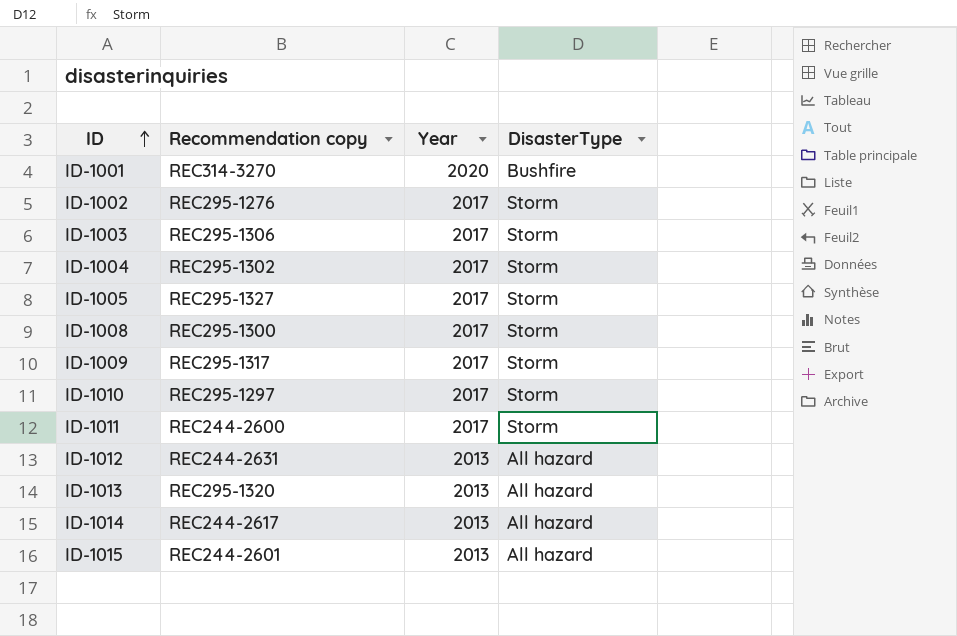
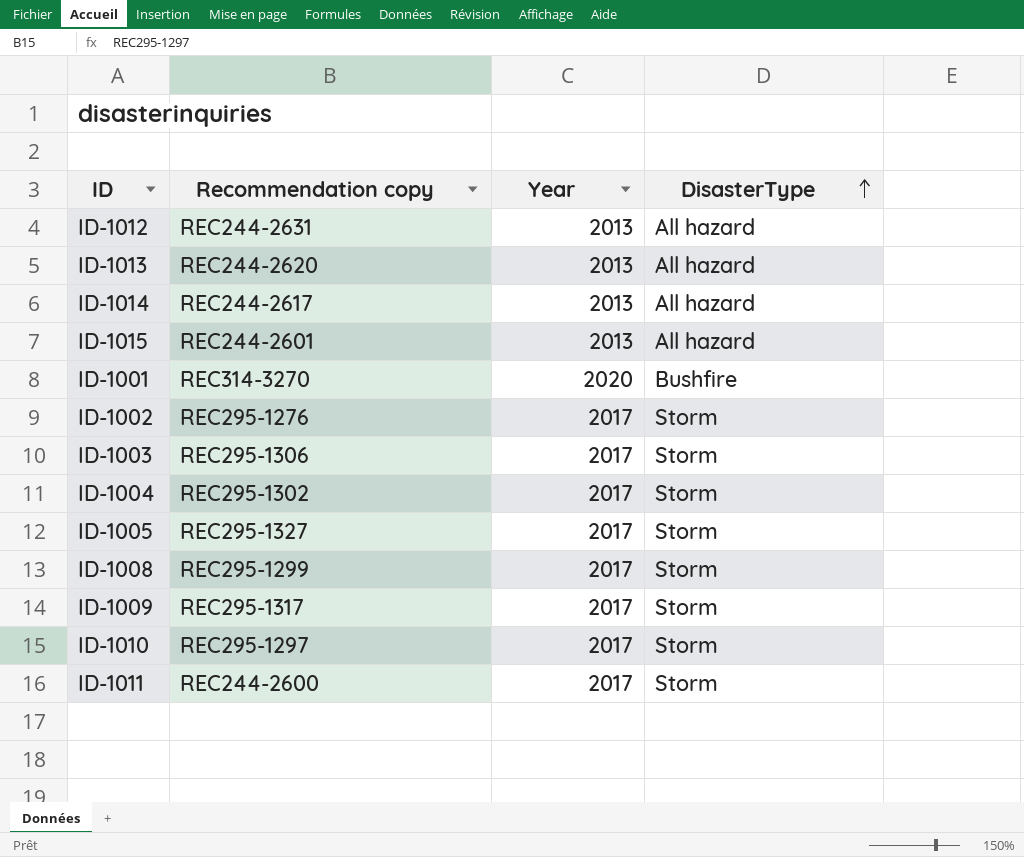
row order: ID ascending -> DisasterType ascending
ID-1013 | Recommendation copy: REC295-1320 -> REC244-2620
ID-1008 | Recommendation copy: REC295-1300 -> REC295-1299

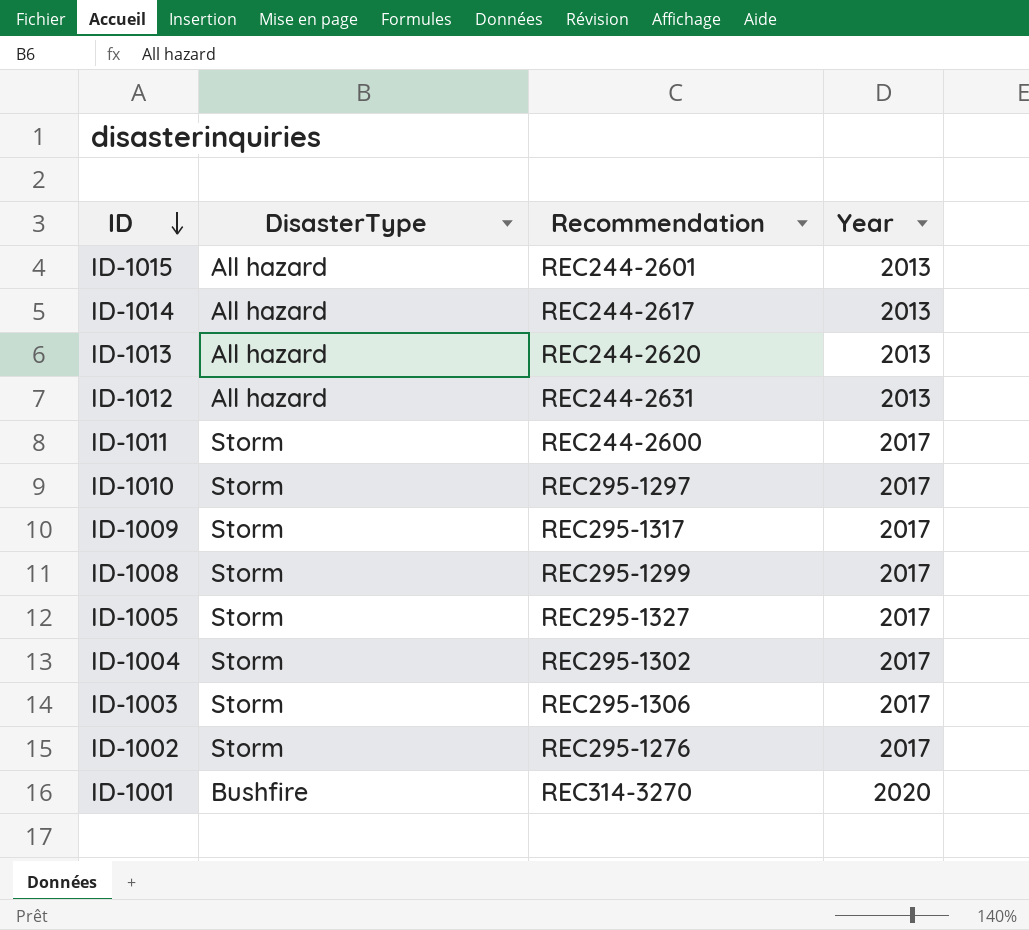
row order: DisasterType ascending -> ID descending
column DisasterType | position: 4 -> 2
column name: Recommendation copy -> Recommendation

